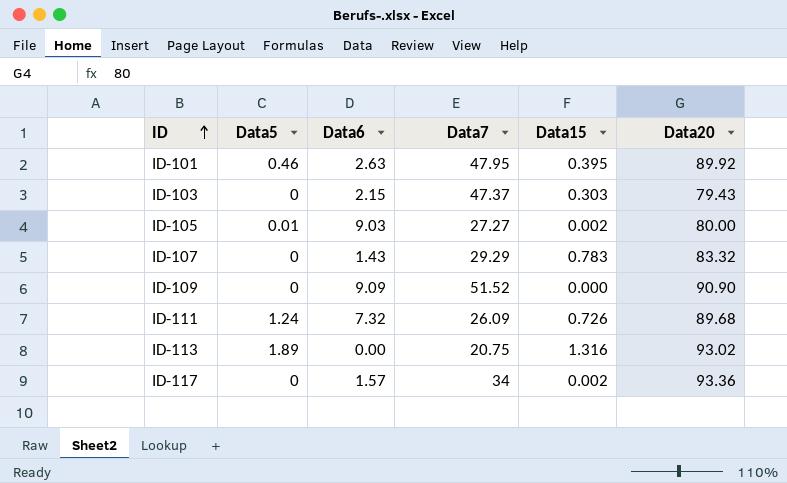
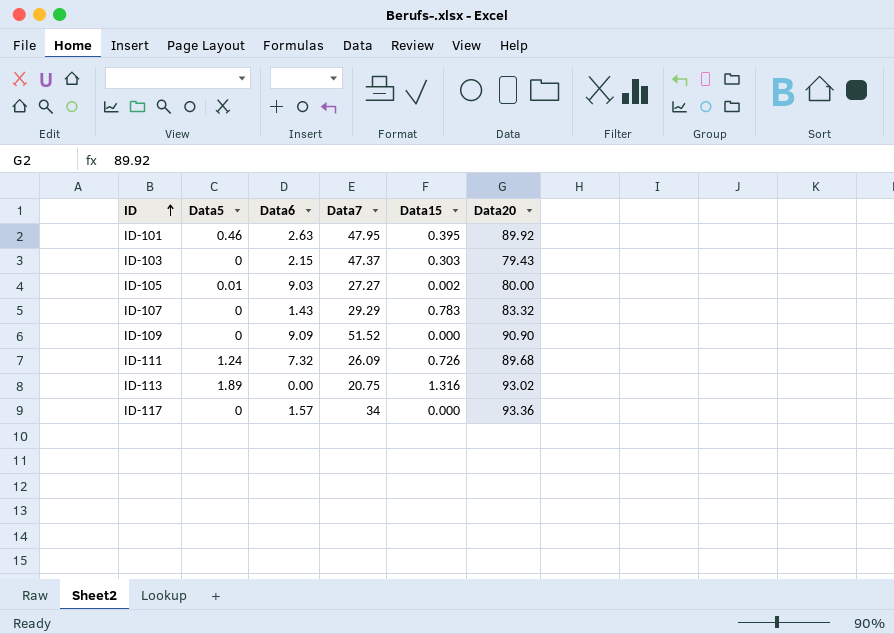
ID-117 | Data15: 0.002 -> 0.000

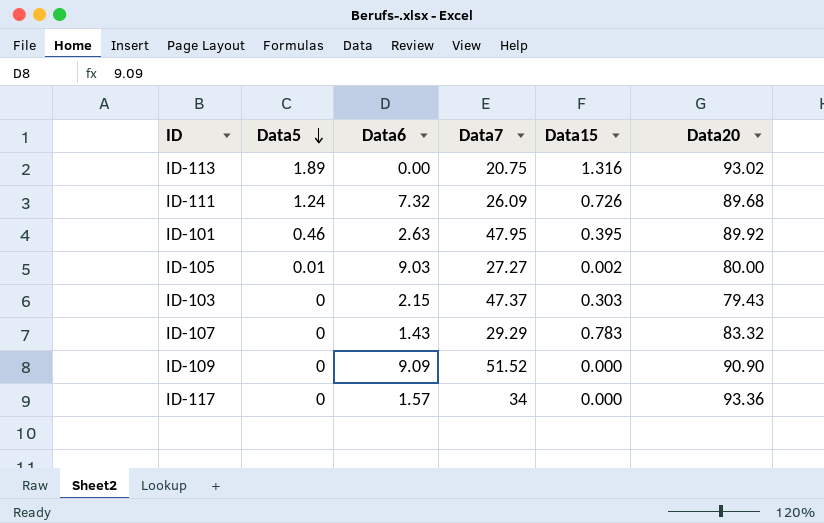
row order: ID ascending -> Data5 descending

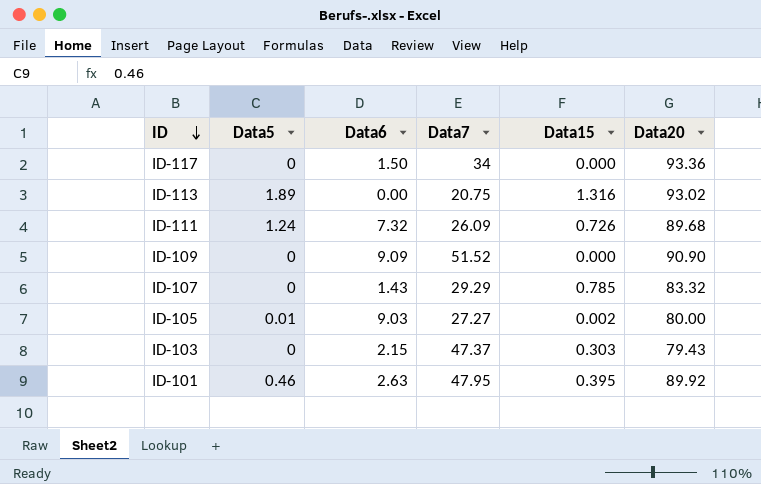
row order: Data5 descending -> ID descending
ID-117 | Data6: 1.57 -> 1.50
ID-107 | Data15: 0.783 -> 0.785

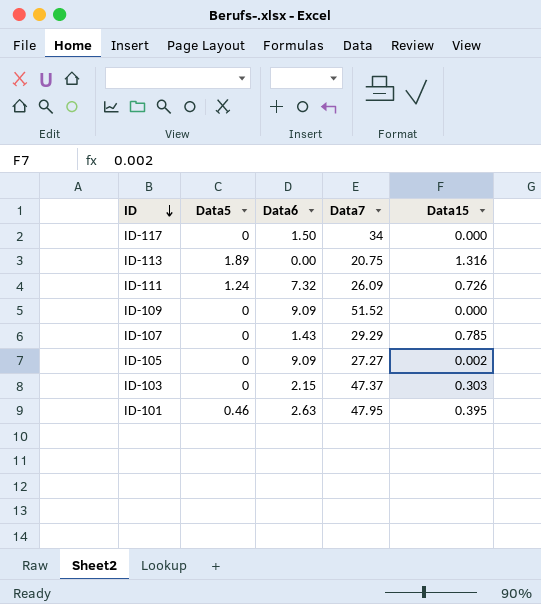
column Data20 | position: 6 -> none
ID-105 | Data5: 0.01 -> 0
ID-105 | Data6: 9.03 -> 9.09

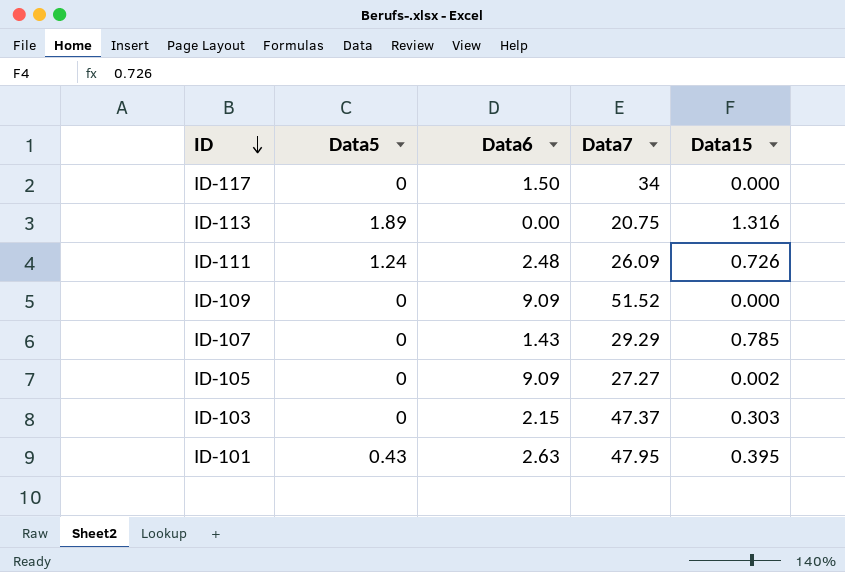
ID-111 | Data6: 7.32 -> 2.48
ID-101 | Data5: 0.46 -> 0.43

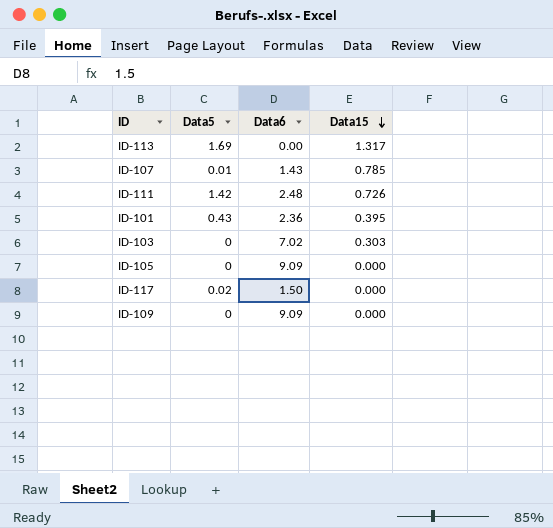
row order: ID descending -> Data15 descending
column Data7 | position: 4 -> none
ID-113 | Data5: 1.89 -> 1.69
ID-113 | Data15: 1.316 -> 1.317
ID-107 | Data5: 0 -> 0.01
ID-111 | Data5: 1.24 -> 1.42
ID-101 | Data6: 2.63 -> 2.36
ID-103 | Data6: 2.15 -> 7.02
ID-105 | Data15: 0.002 -> 0.000
ID-117 | Data5: 0 -> 0.02

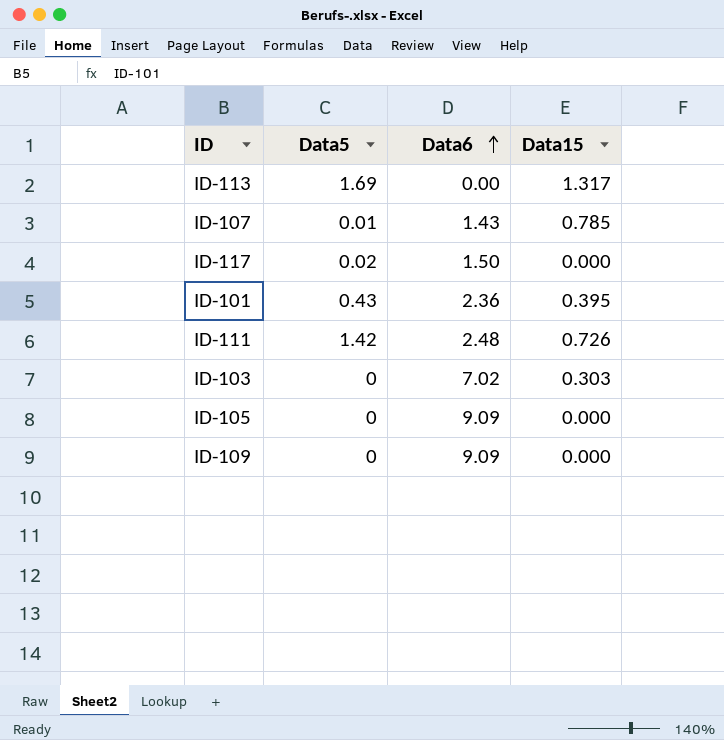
row order: Data15 descending -> Data6 ascending

